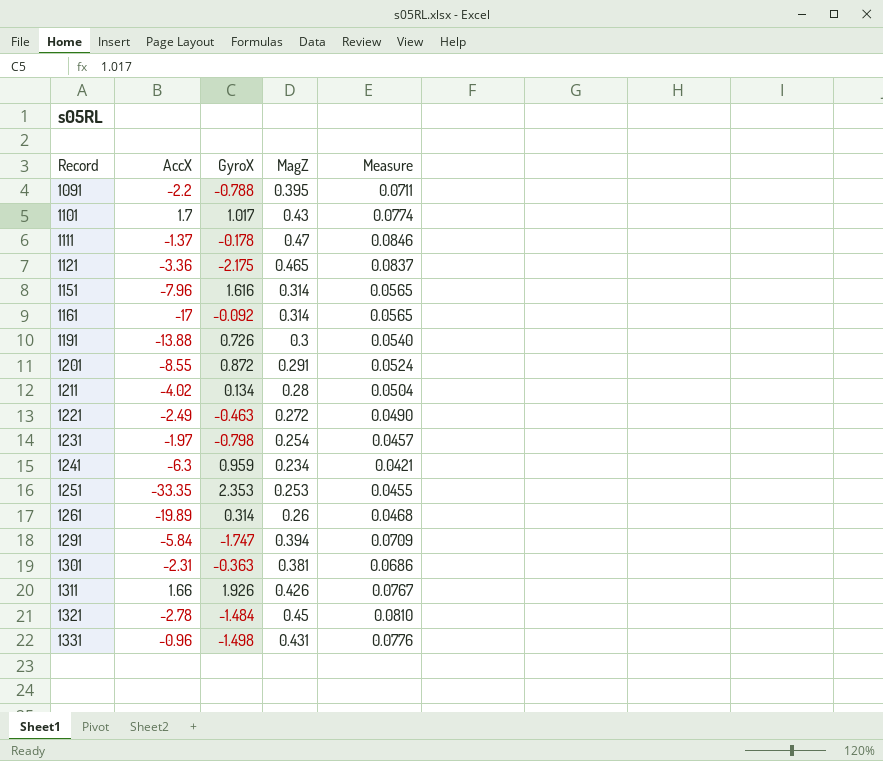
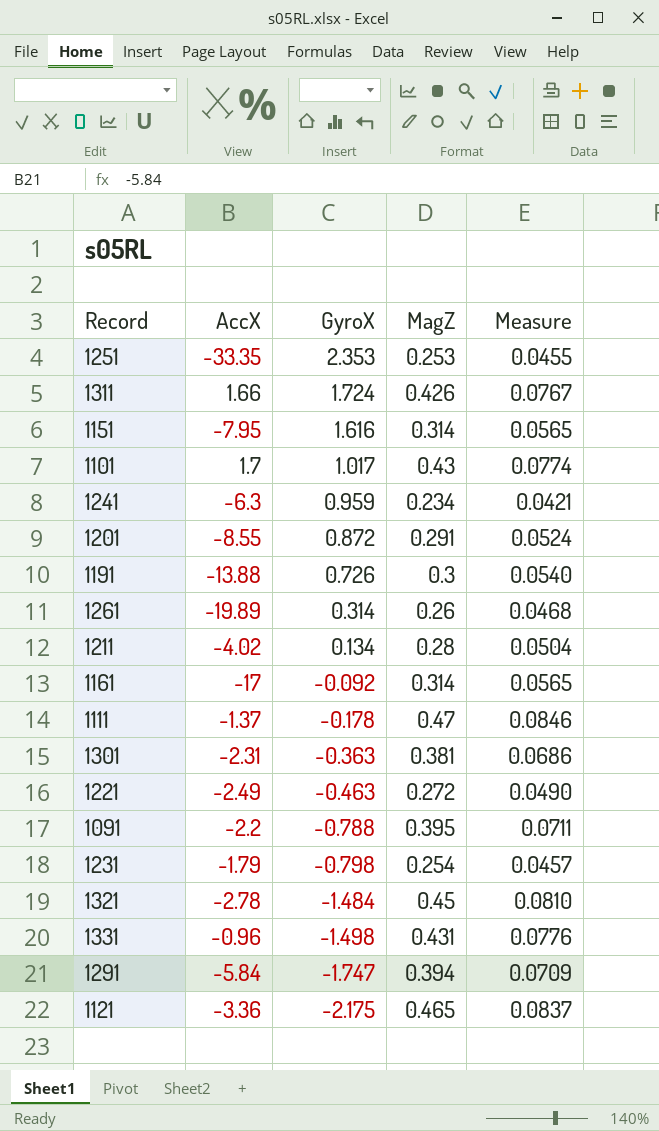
row order: Record ascending -> GyroX descending
1311 | GyroX: 1.926 -> 1.724
1151 | AccX: -7.96 -> -7.95
1231 | AccX: -1.97 -> -1.79

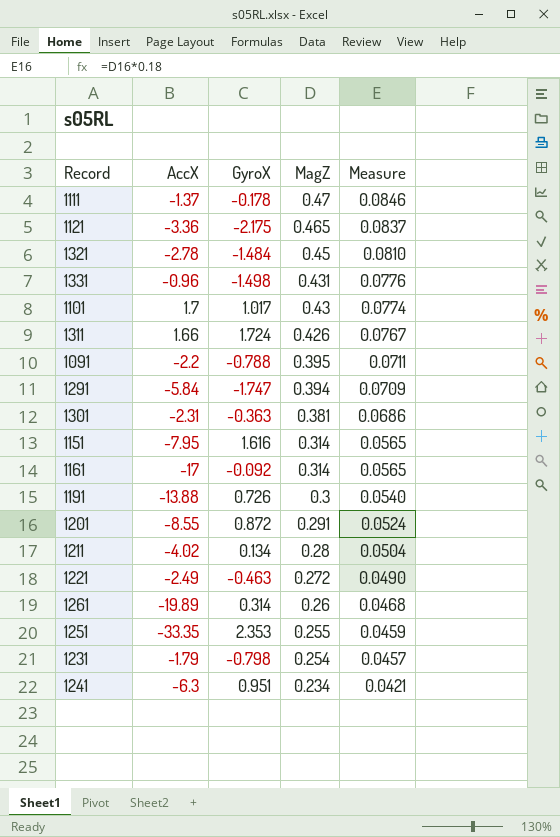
row order: GyroX descending -> MagZ descending
1251 | MagZ: 0.253 -> 0.255
1251 | Measure: 0.0455 -> 0.0459
1241 | GyroX: 0.959 -> 0.951

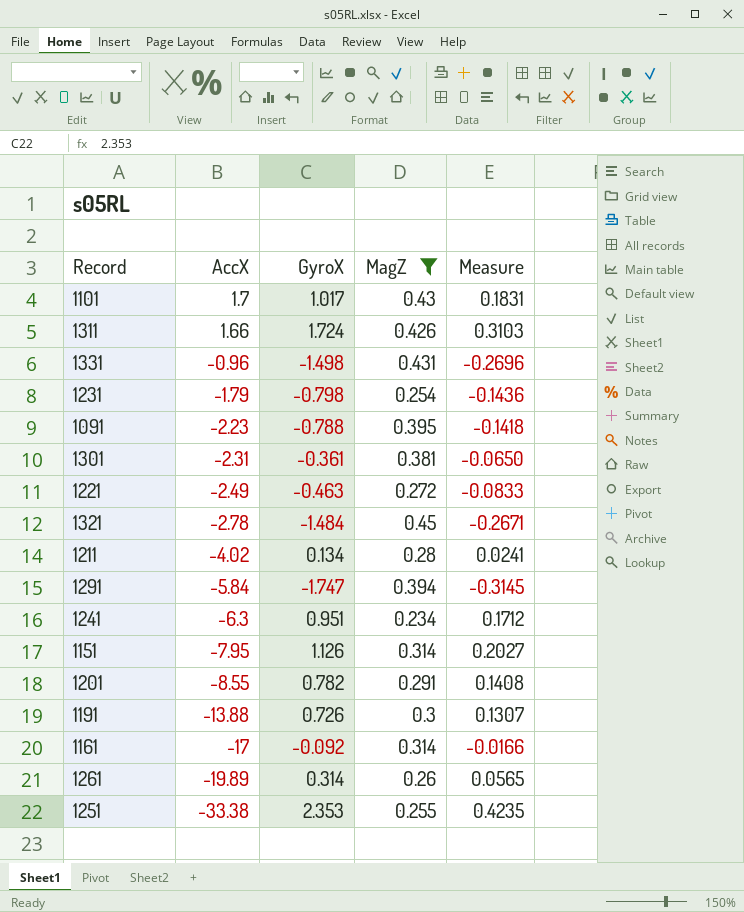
filter: none -> MagZ <= 0.45
row order: MagZ descending -> AccX descending
column Measure | formula: [MagZ] * 0.18 -> [GyroX] * 0.18
1091 | AccX: -2.2 -> -2.23
1301 | GyroX: -0.363 -> -0.361
1151 | GyroX: 1.616 -> 1.126
1201 | GyroX: 0.872 -> 0.782
1251 | AccX: -33.35 -> -33.38

